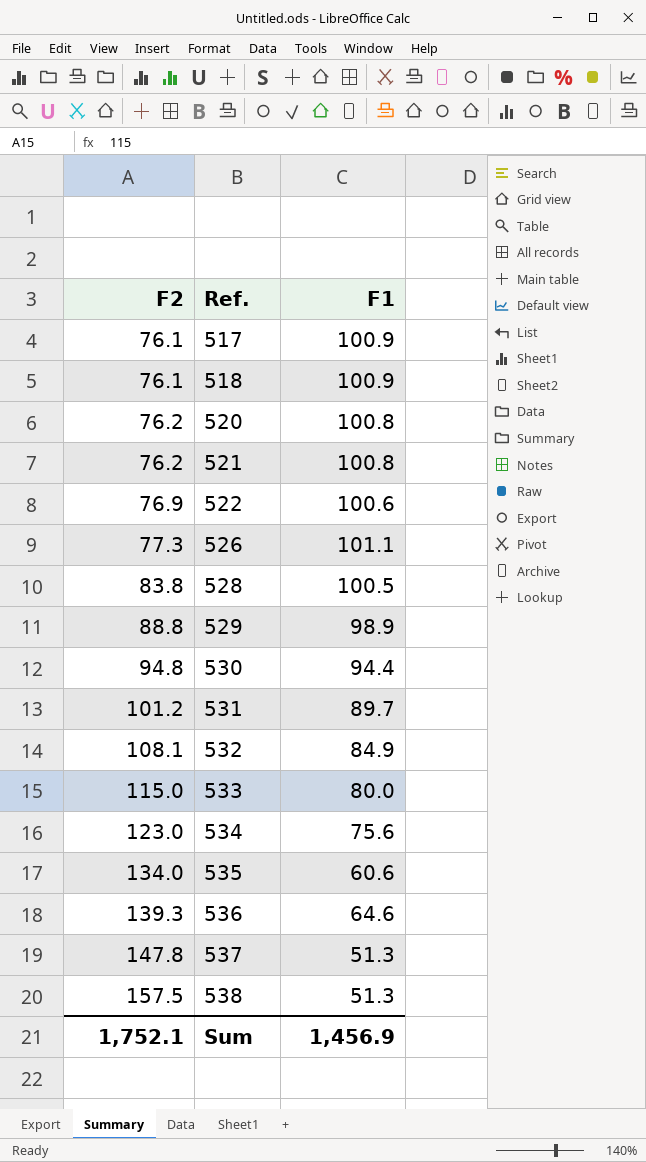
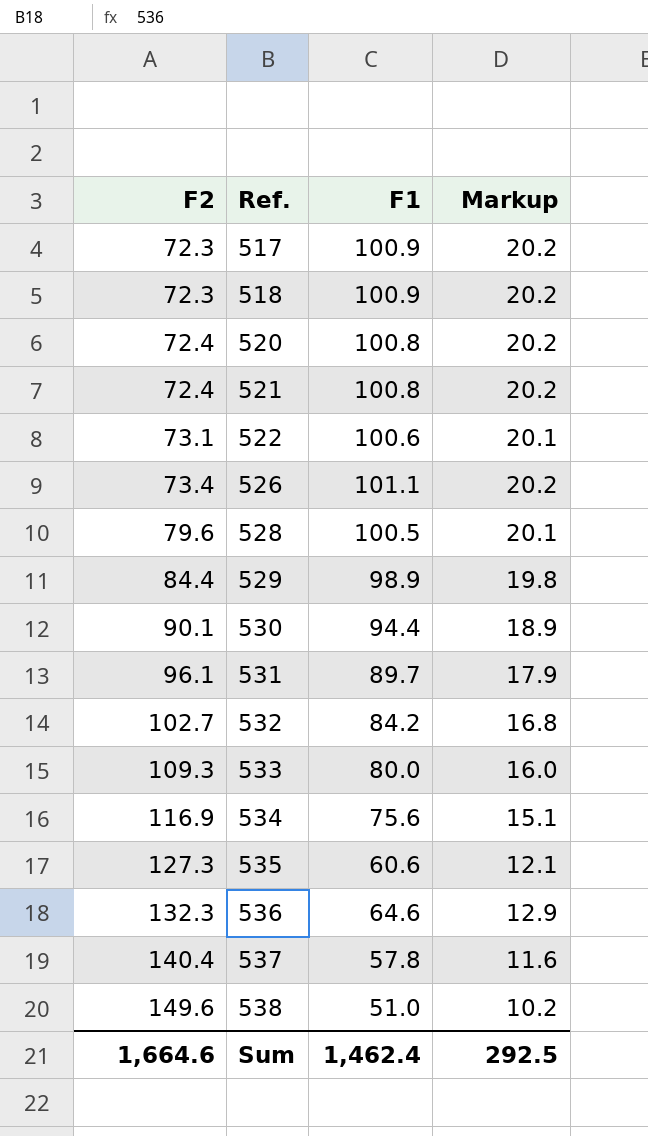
column Markup | formula: none -> [F1] * 0.2
517 | F2: 76.1 -> 72.3
518 | F2: 76.1 -> 72.3
520 | F2: 76.2 -> 72.4
521 | F2: 76.2 -> 72.4
522 | F2: 76.9 -> 73.1
526 | F2: 77.3 -> 73.4
528 | F2: 83.8 -> 79.6
529 | F2: 88.8 -> 84.4
530 | F2: 94.8 -> 90.1
531 | F2: 101.2 -> 96.1
532 | F2: 108.1 -> 102.7
532 | F1: 84.9 -> 84.2
533 | F2: 115.0 -> 109.3
534 | F2: 123.0 -> 116.9
535 | F2: 134.0 -> 127.3
536 | F2: 139.3 -> 132.3
537 | F2: 147.8 -> 140.4
537 | F1: 51.3 -> 57.8
538 | F2: 157.5 -> 149.6
538 | F1: 51.3 -> 51.0
Sum | F2: 1,752.1 -> 1,664.6
Sum | F1: 1,456.9 -> 1,462.4

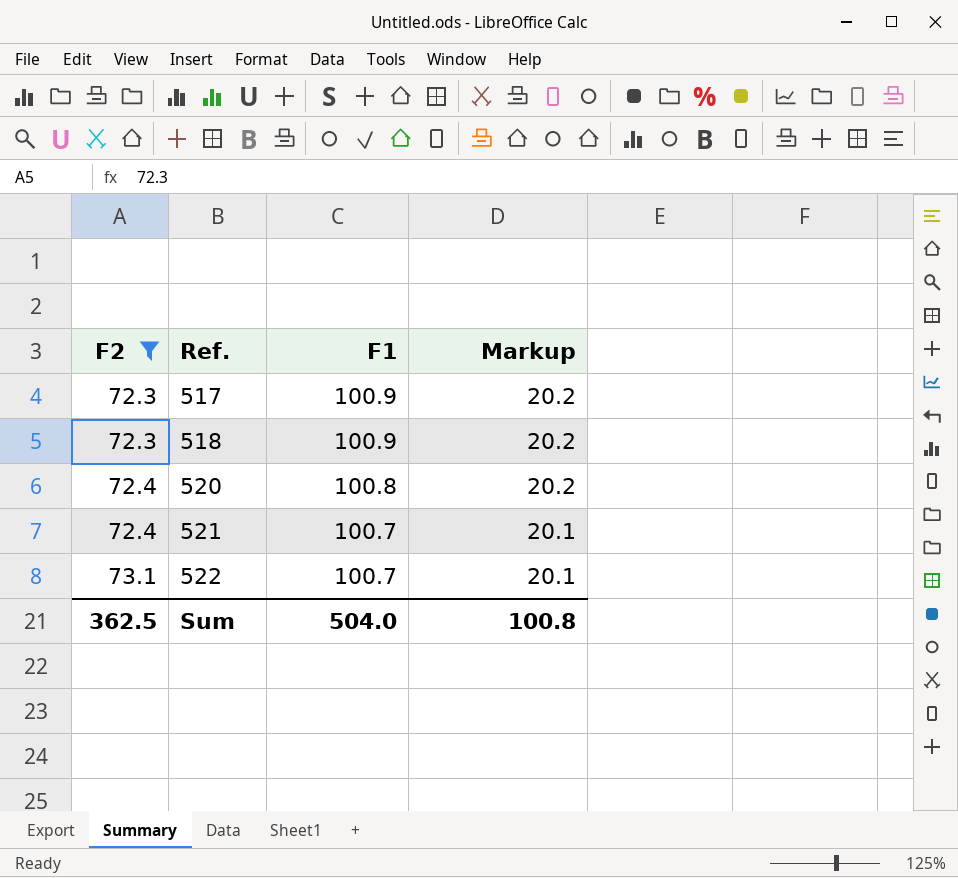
filter: none -> F2 <= 73.1
521 | F1: 100.8 -> 100.7
521 | Markup: 20.2 -> 20.1
522 | F1: 100.6 -> 100.7
Sum | F2: 1,664.6 -> 362.5
Sum | F1: 1,462.4 -> 504.0
Sum | Markup: 292.5 -> 100.8

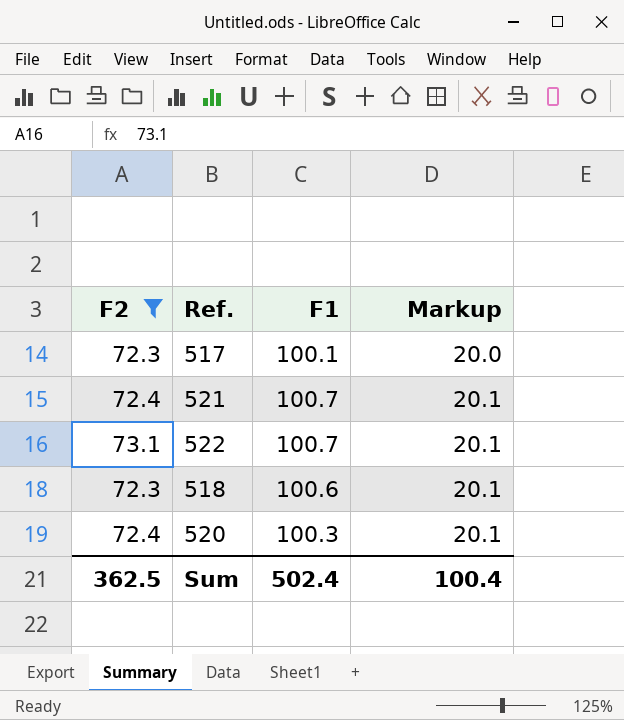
row order: F2 ascending -> Markup ascending
517 | F1: 100.9 -> 100.1
517 | Markup: 20.2 -> 20.0
518 | F1: 100.9 -> 100.6
518 | Markup: 20.2 -> 20.1
520 | F1: 100.8 -> 100.3
520 | Markup: 20.2 -> 20.1
Sum | F1: 504.0 -> 502.4
Sum | Markup: 100.8 -> 100.4

